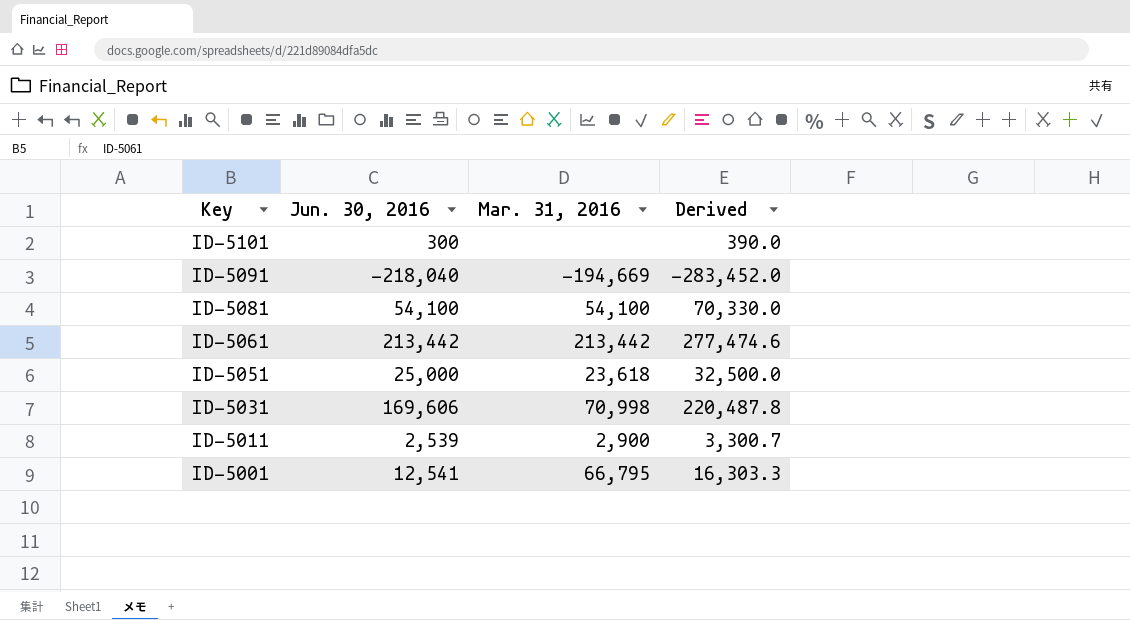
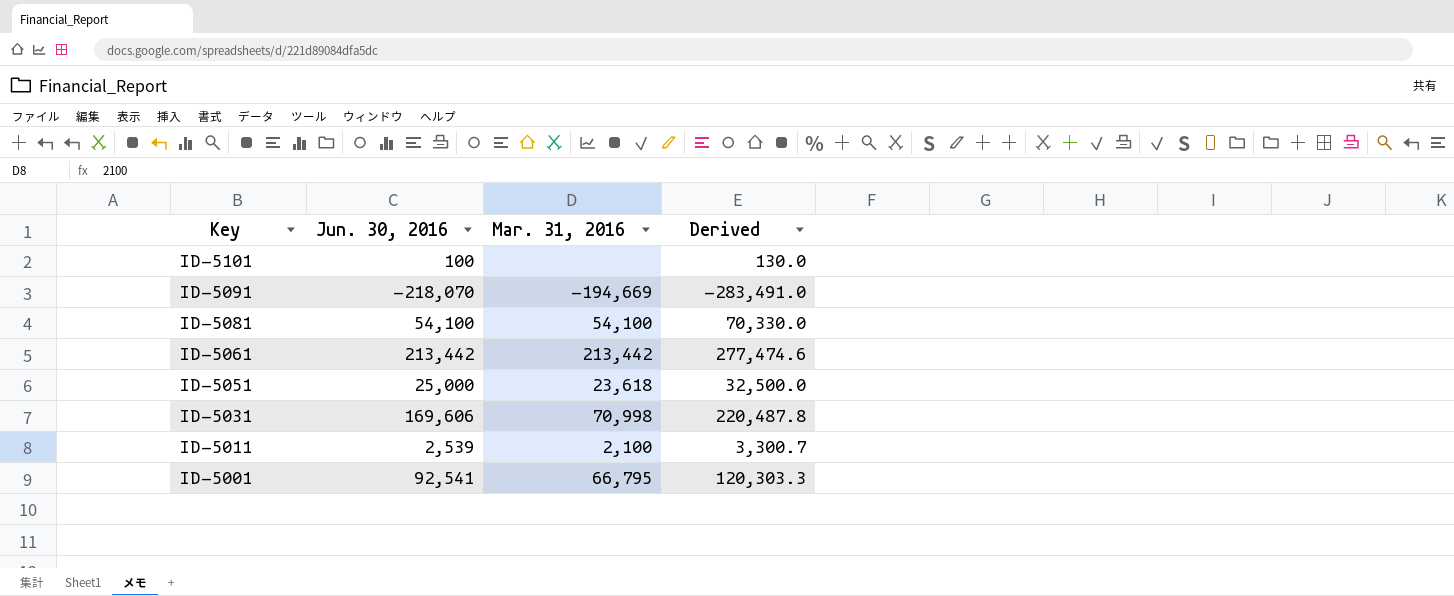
ID-5101 | Jun. 30, 2016: 300 -> 100
ID-5101 | Derived: 390.0 -> 130.0
ID-5091 | Jun. 30, 2016: -218,040 -> -218,070
ID-5091 | Derived: -283,452.0 -> -283,491.0
ID-5011 | Mar. 31, 2016: 2,900 -> 2,100
ID-5001 | Jun. 30, 2016: 12,541 -> 92,541
ID-5001 | Derived: 16,303.3 -> 120,303.3

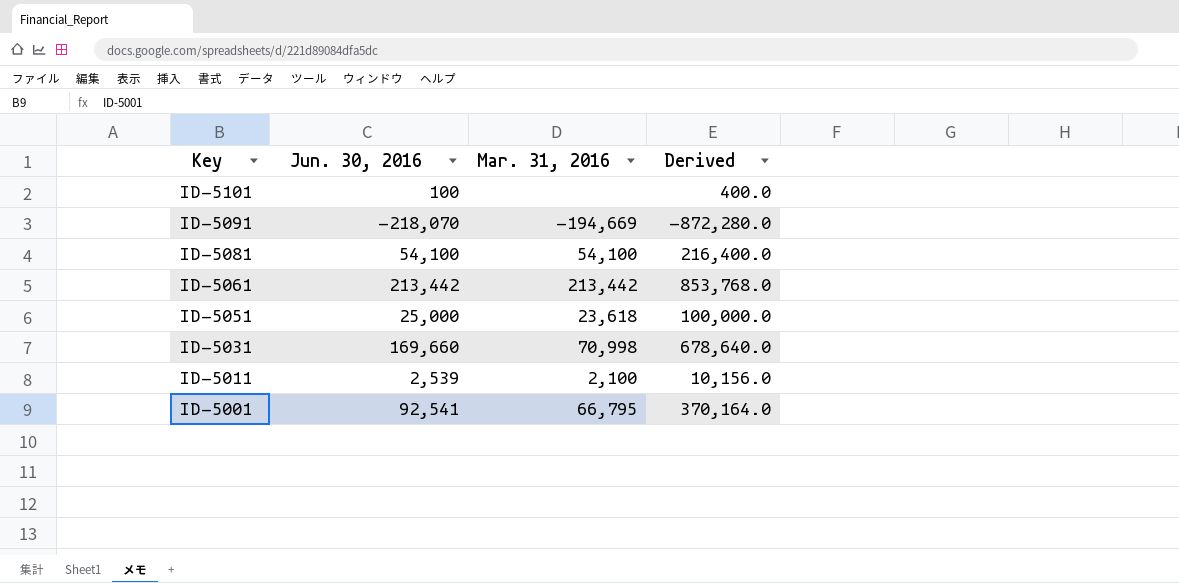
column Derived | formula: [Jun. 30, 2016] * 1.3 -> [Jun. 30, 2016] * 4
ID-5031 | Jun. 30, 2016: 169,606 -> 169,660

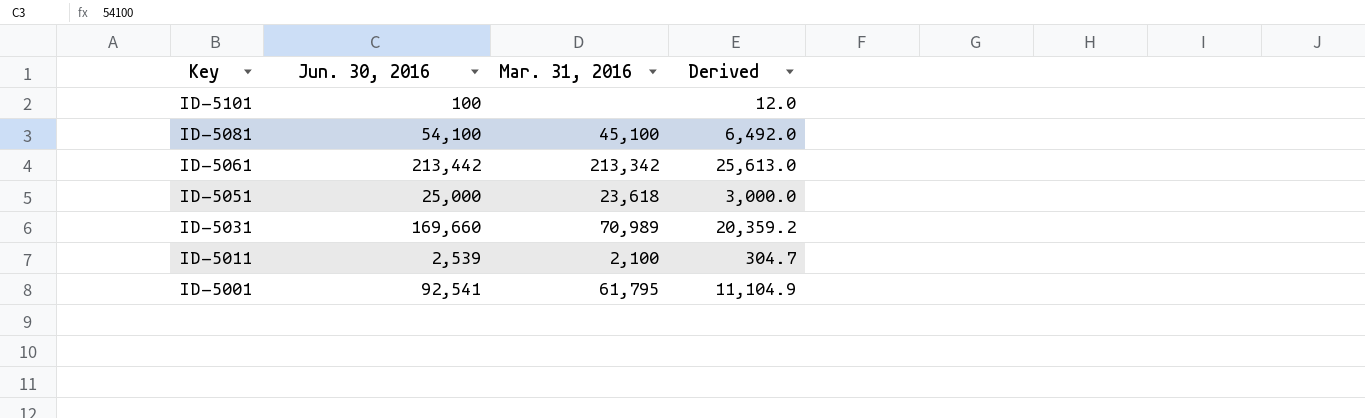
column Derived | formula: [Jun. 30, 2016] * 4 -> [Jun. 30, 2016] * 0.12
row ID-5091: -218,070 | -194,669 | -872,280.0 -> none
ID-5081 | Mar. 31, 2016: 54,100 -> 45,100
ID-5061 | Mar. 31, 2016: 213,442 -> 213,342
ID-5031 | Mar. 31, 2016: 70,998 -> 70,989
ID-5001 | Mar. 31, 2016: 66,795 -> 61,795

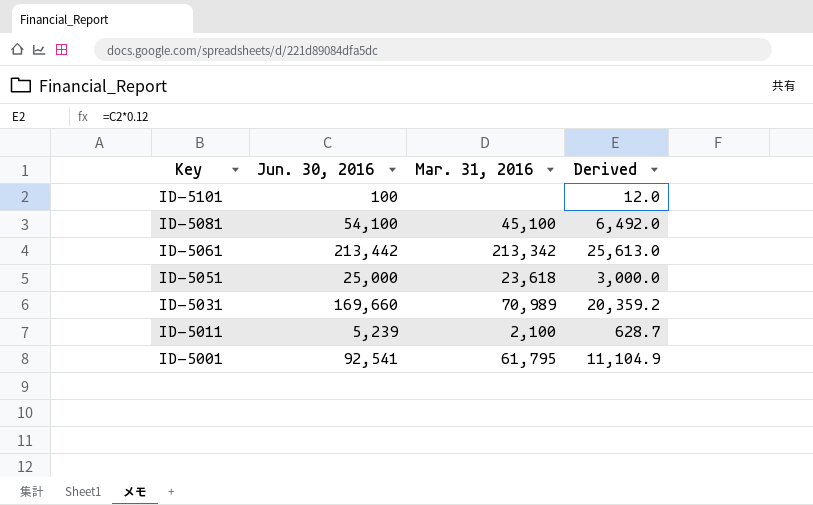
ID-5011 | Jun. 30, 2016: 2,539 -> 5,239
ID-5011 | Derived: 304.7 -> 628.7

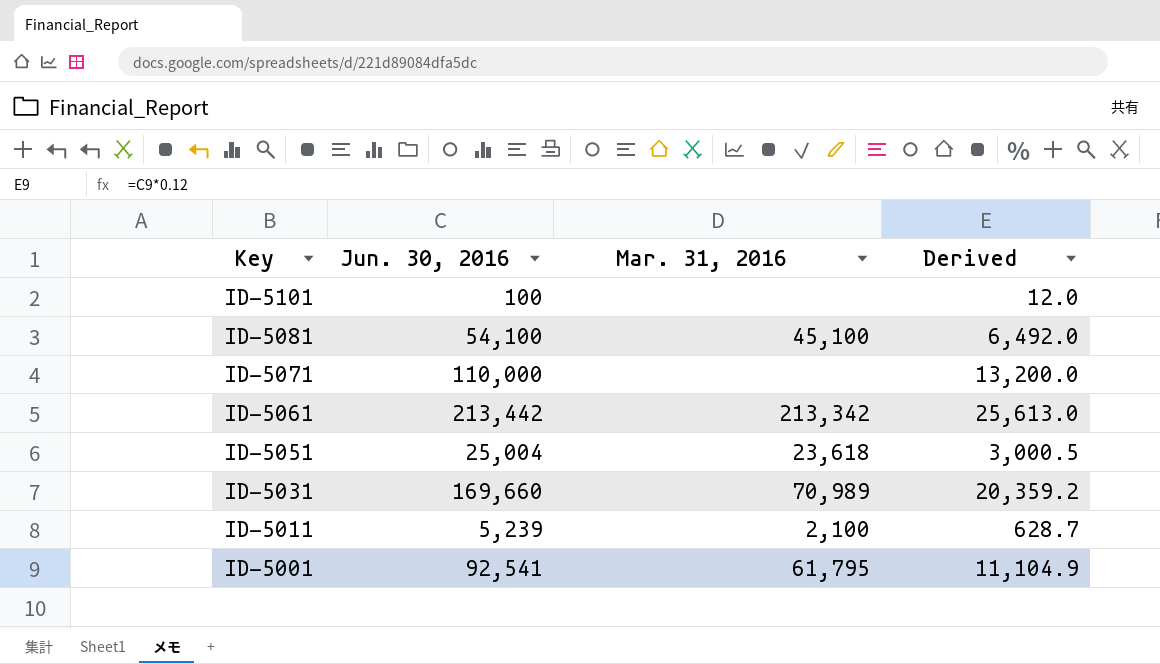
row ID-5071: none -> 110,000 | none | 13,200.0
ID-5051 | Jun. 30, 2016: 25,000 -> 25,004
ID-5051 | Derived: 3,000.0 -> 3,000.5

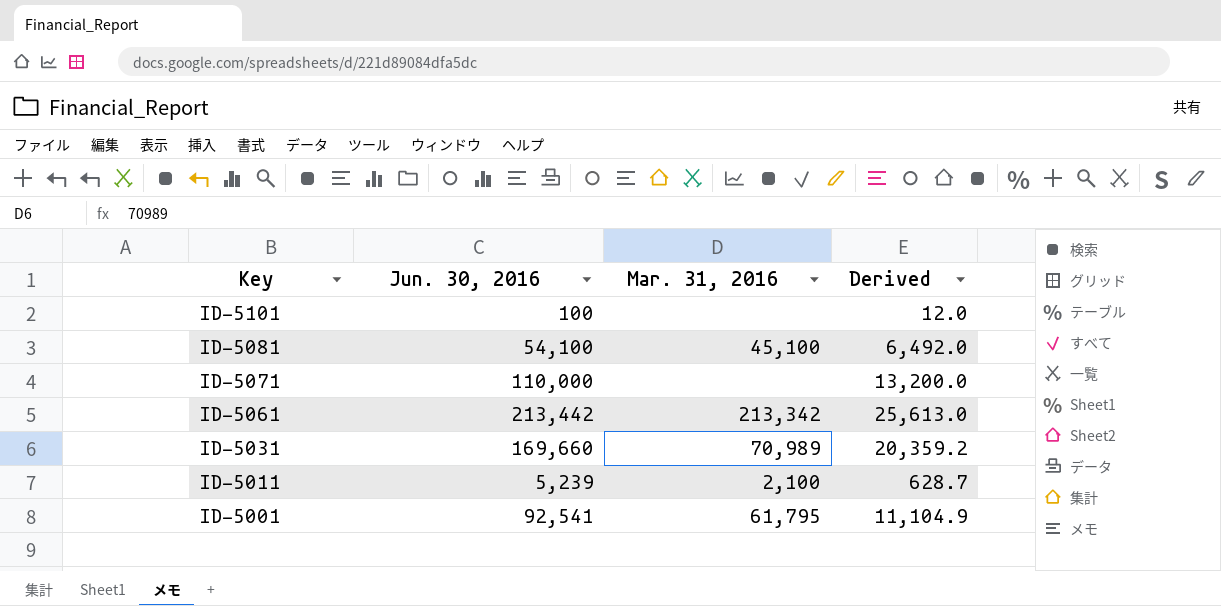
row ID-5051: 25,004 | 23,618 | 3,000.5 -> none

